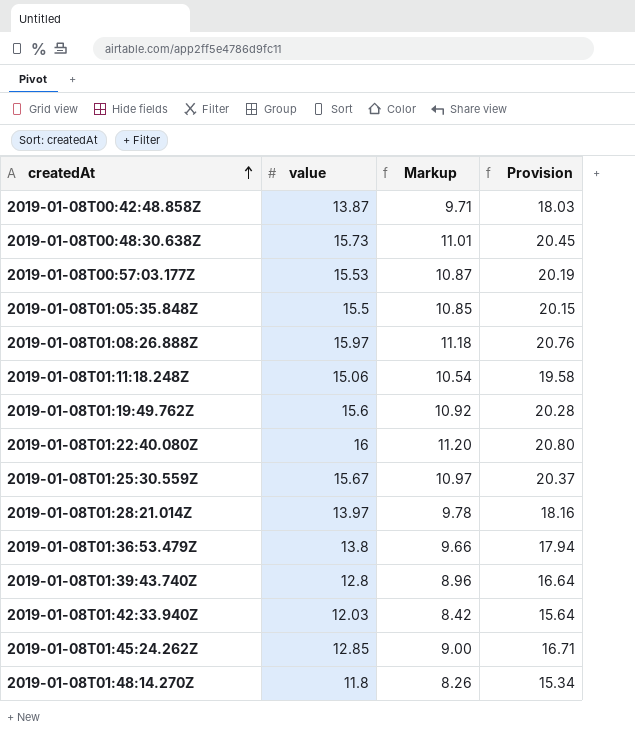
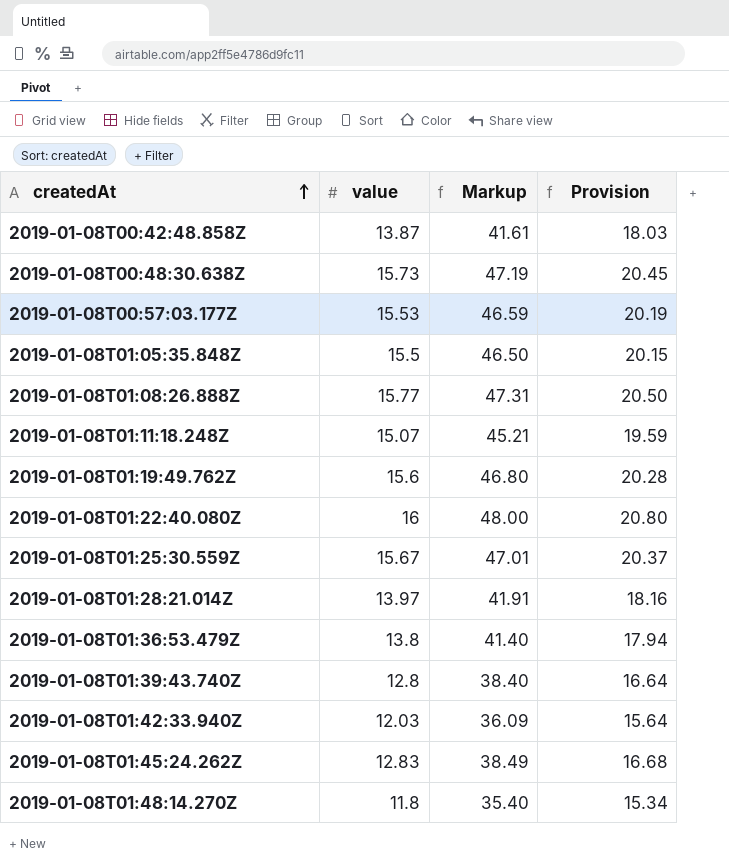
column Markup | formula: [value] * 0.7 -> [value] * 3
2019-01-08T01:08:26.888Z | value: 15.97 -> 15.77
2019-01-08T01:08:26.888Z | Provision: 20.76 -> 20.50
2019-01-08T01:11:18.248Z | value: 15.06 -> 15.07
2019-01-08T01:11:18.248Z | Provision: 19.58 -> 19.59
2019-01-08T01:45:24.262Z | value: 12.85 -> 12.83
2019-01-08T01:45:24.262Z | Provision: 16.71 -> 16.68

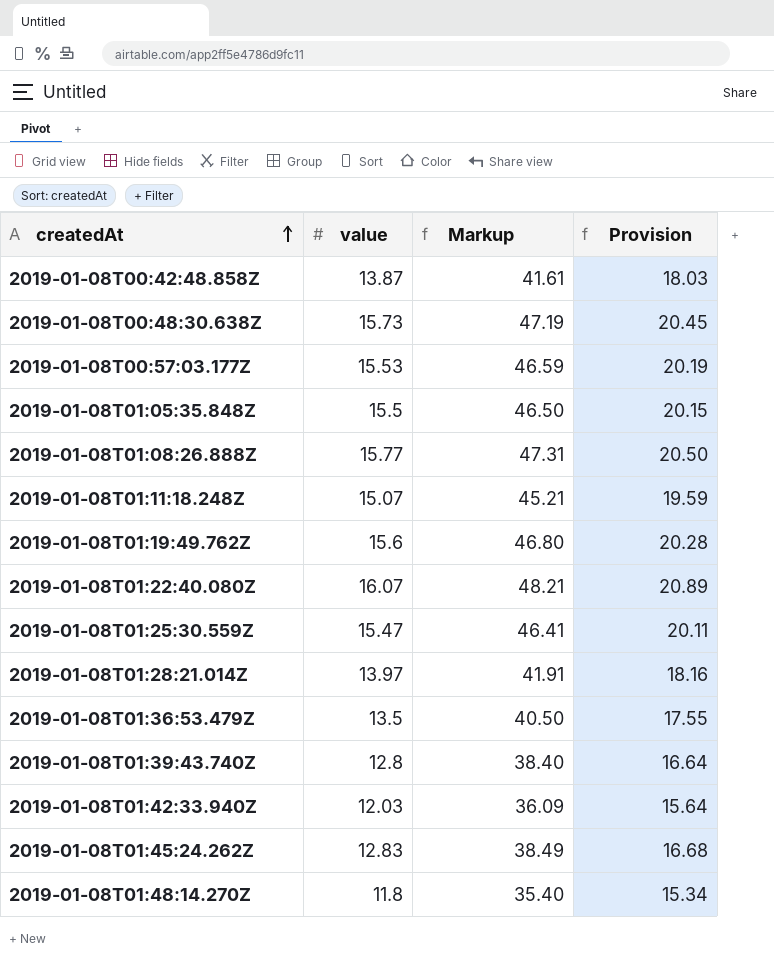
2019-01-08T01:22:40.080Z | value: 16 -> 16.07
2019-01-08T01:22:40.080Z | Markup: 48.00 -> 48.21
2019-01-08T01:22:40.080Z | Provision: 20.80 -> 20.89
2019-01-08T01:25:30.559Z | value: 15.67 -> 15.47
2019-01-08T01:25:30.559Z | Markup: 47.01 -> 46.41
2019-01-08T01:25:30.559Z | Provision: 20.37 -> 20.11
2019-01-08T01:36:53.479Z | value: 13.8 -> 13.5
2019-01-08T01:36:53.479Z | Markup: 41.40 -> 40.50
2019-01-08T01:36:53.479Z | Provision: 17.94 -> 17.55

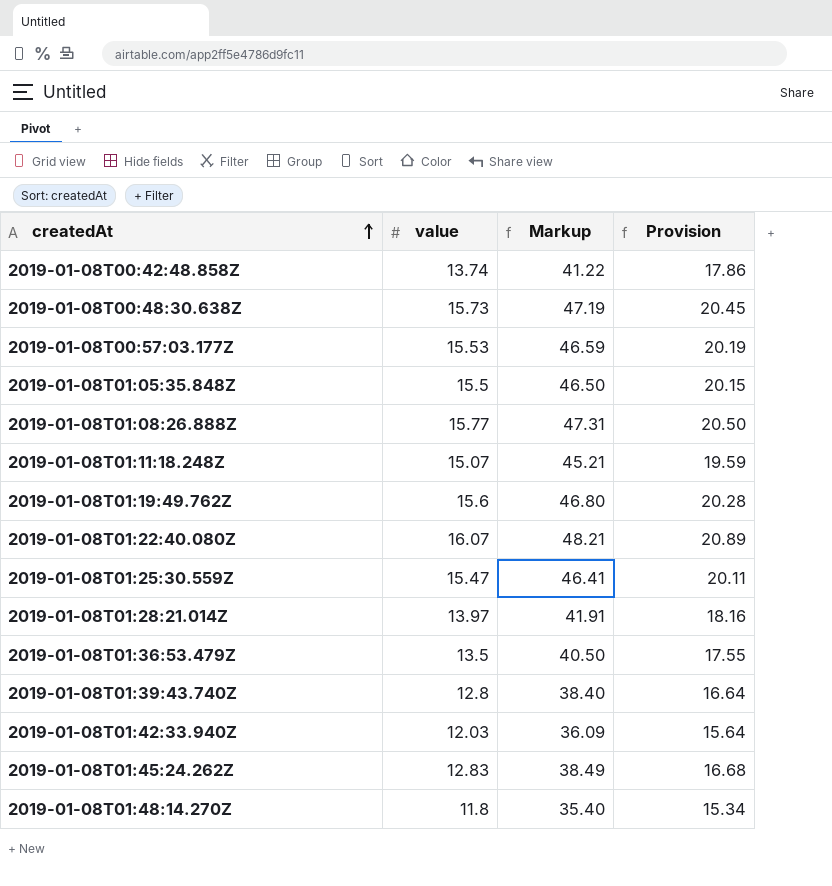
2019-01-08T00:42:48.858Z | value: 13.87 -> 13.74
2019-01-08T00:42:48.858Z | Markup: 41.61 -> 41.22
2019-01-08T00:42:48.858Z | Provision: 18.03 -> 17.86

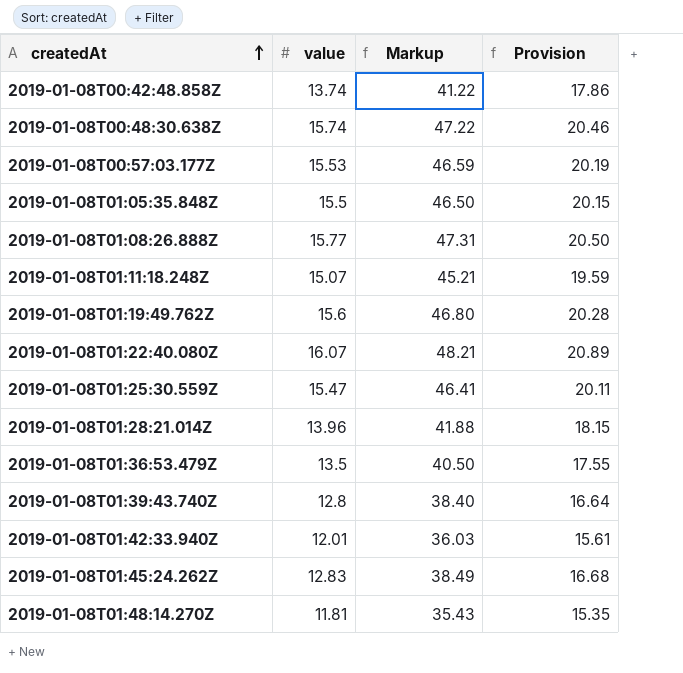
2019-01-08T00:48:30.638Z | value: 15.73 -> 15.74
2019-01-08T00:48:30.638Z | Markup: 47.19 -> 47.22
2019-01-08T00:48:30.638Z | Provision: 20.45 -> 20.46
2019-01-08T01:28:21.014Z | value: 13.97 -> 13.96
2019-01-08T01:28:21.014Z | Markup: 41.91 -> 41.88
2019-01-08T01:28:21.014Z | Provision: 18.16 -> 18.15
2019-01-08T01:42:33.940Z | value: 12.03 -> 12.01
2019-01-08T01:42:33.940Z | Markup: 36.09 -> 36.03
2019-01-08T01:42:33.940Z | Provision: 15.64 -> 15.61
2019-01-08T01:48:14.270Z | value: 11.8 -> 11.81
2019-01-08T01:48:14.270Z | Markup: 35.40 -> 35.43
2019-01-08T01:48:14.270Z | Provision: 15.34 -> 15.35

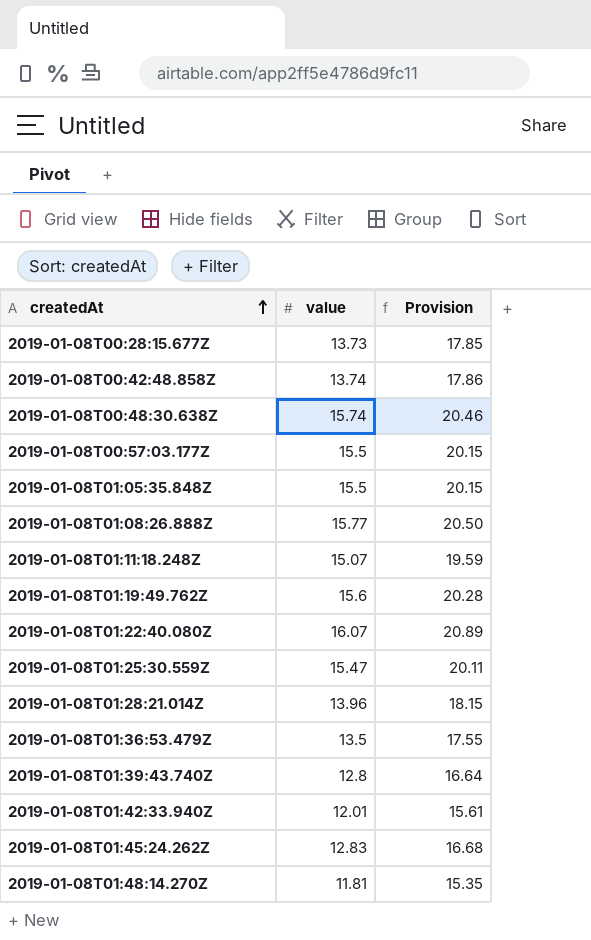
column Markup | formula: [value] * 3 -> none
row 2019-01-08T00:28:15.677Z: none -> 13.73 | 17.85
2019-01-08T00:57:03.177Z | value: 15.53 -> 15.5
2019-01-08T00:57:03.177Z | Provision: 20.19 -> 20.15

